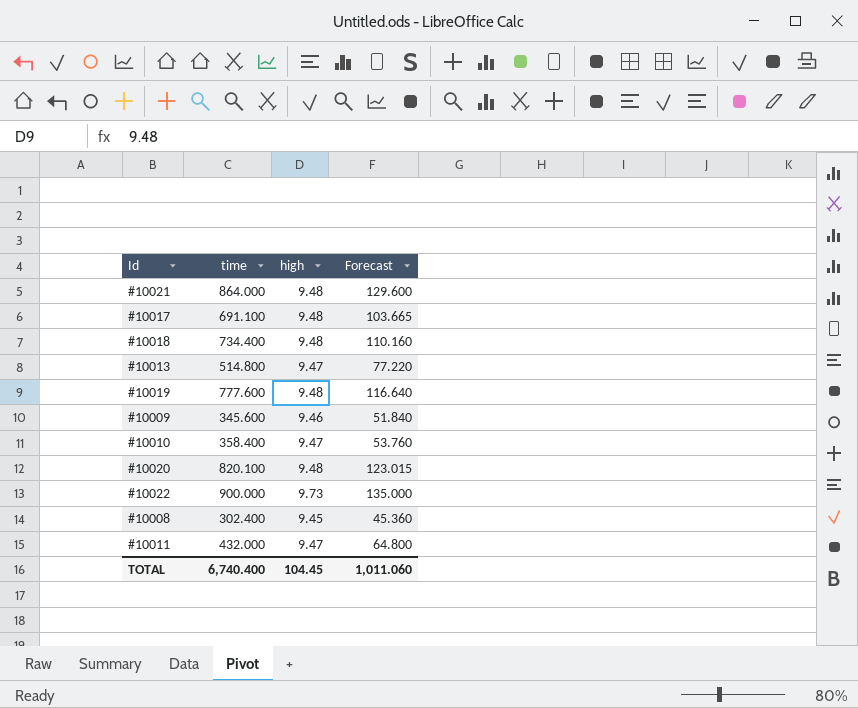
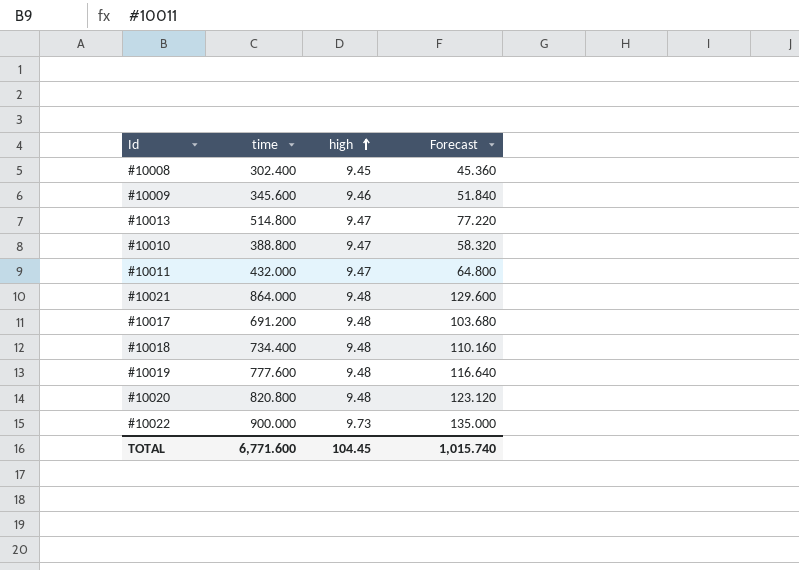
row order: none -> high ascending
#10010 | time: 358.400 -> 388.800
#10010 | Forecast: 53.760 -> 58.320
#10017 | time: 691.100 -> 691.200
#10017 | Forecast: 103.665 -> 103.680
#10020 | time: 820.100 -> 820.800
#10020 | Forecast: 123.015 -> 123.120
TOTAL | time: 6,740.400 -> 6,771.600
TOTAL | Forecast: 1,011.060 -> 1,015.740

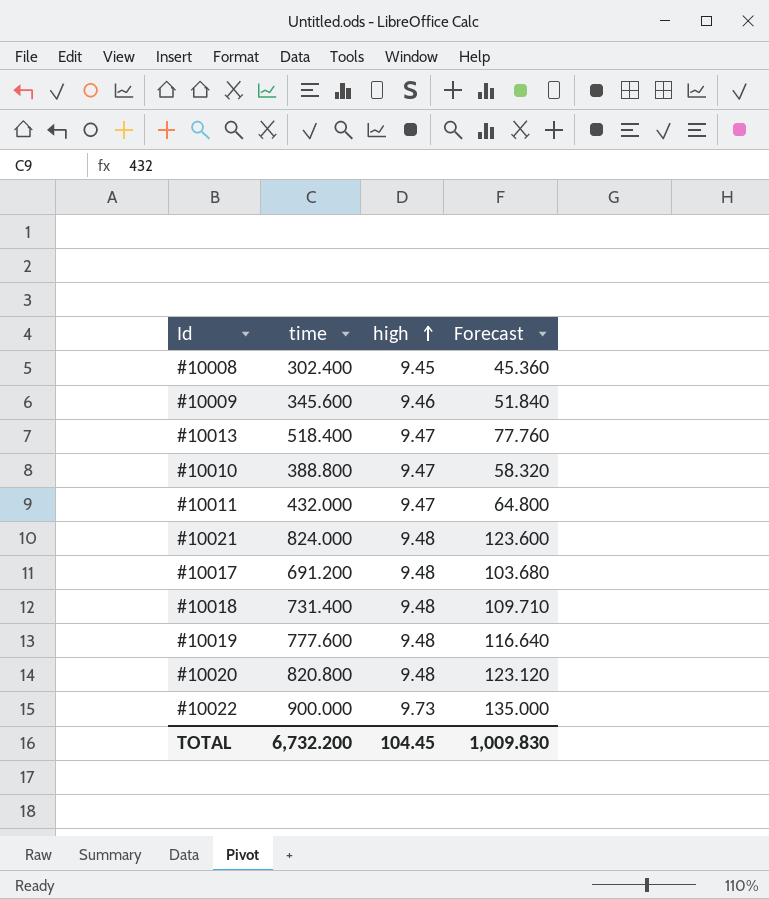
#10013 | time: 514.800 -> 518.400
#10013 | Forecast: 77.220 -> 77.760
#10021 | time: 864.000 -> 824.000
#10021 | Forecast: 129.600 -> 123.600
#10018 | time: 734.400 -> 731.400
#10018 | Forecast: 110.160 -> 109.710
TOTAL | time: 6,771.600 -> 6,732.200
TOTAL | Forecast: 1,015.740 -> 1,009.830

